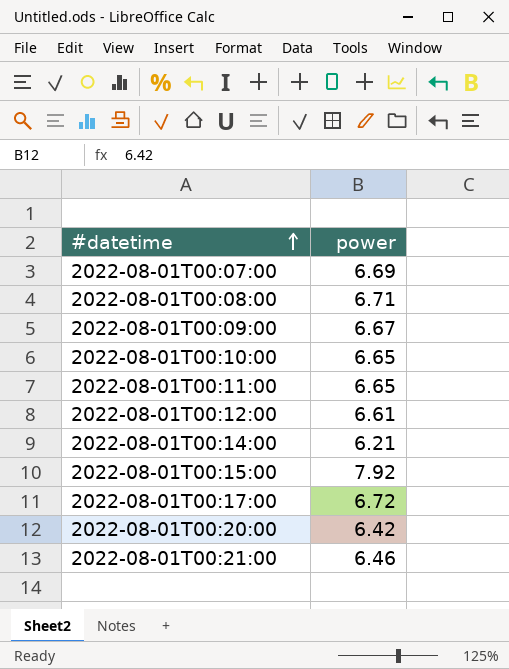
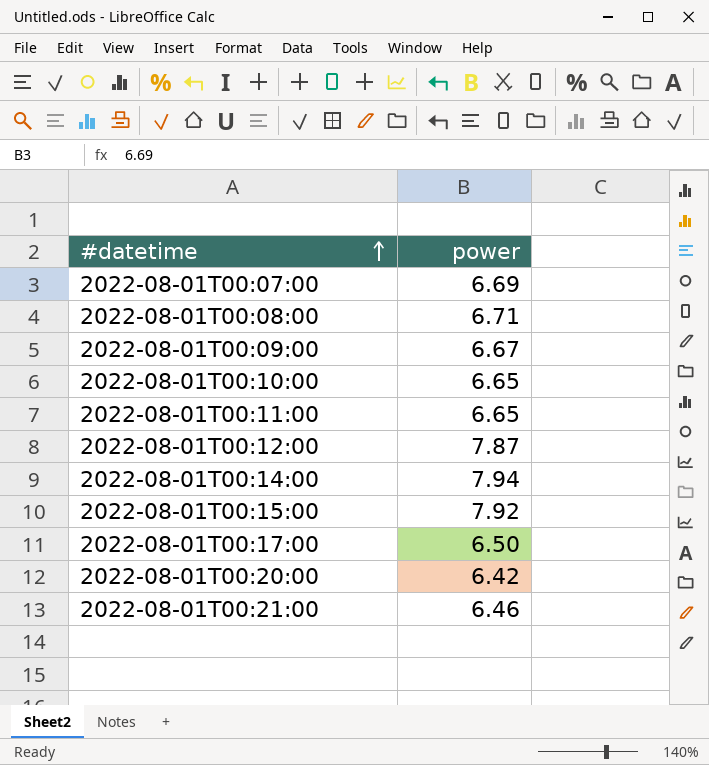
2022-08-01T00:12:00 | power: 6.61 -> 7.87
2022-08-01T00:14:00 | power: 6.21 -> 7.94
2022-08-01T00:17:00 | power: 6.72 -> 6.50

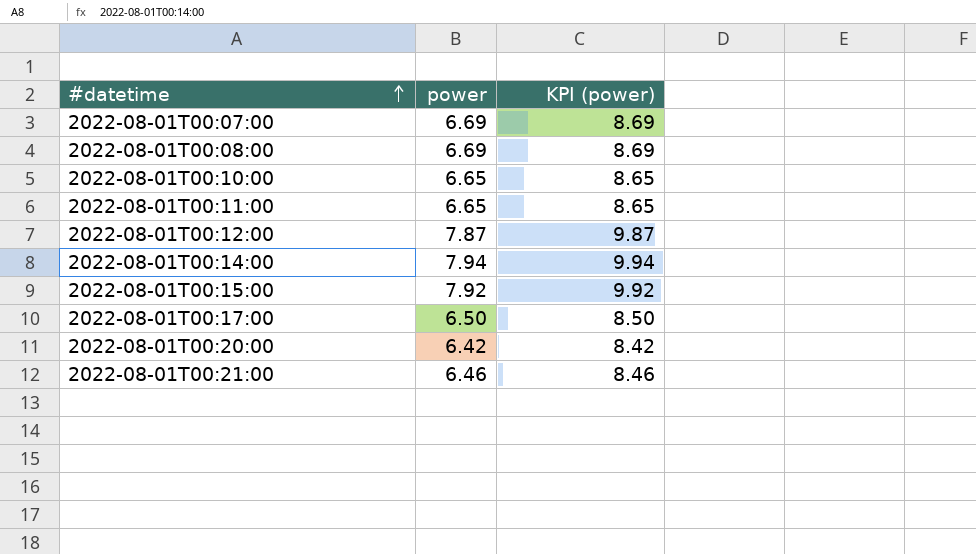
column KPI (power) | formula: none -> [power] + 2
row 2022-08-01T00:09:00: 6.67 -> none
2022-08-01T00:08:00 | power: 6.71 -> 6.69

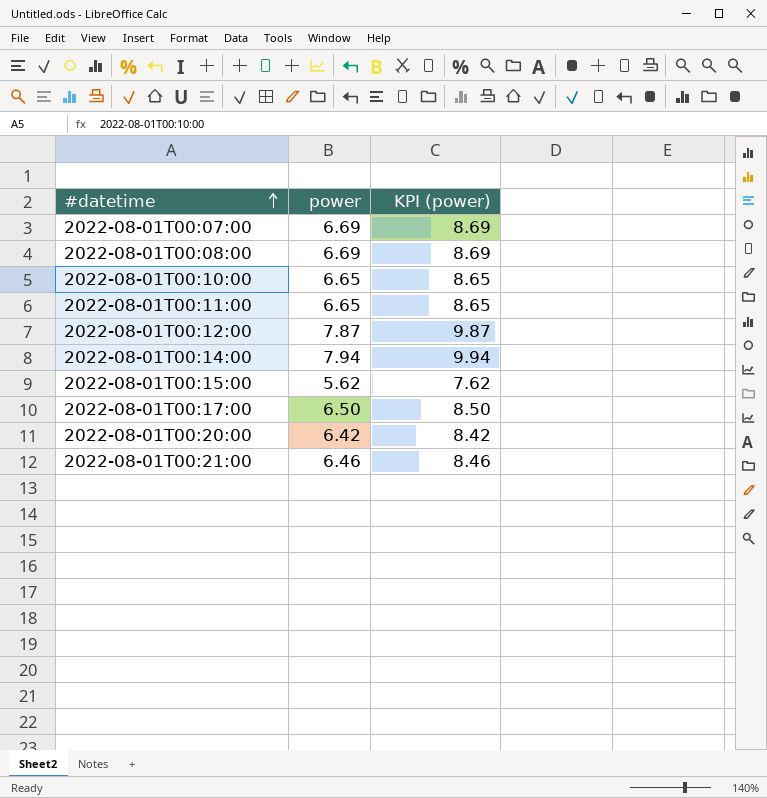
2022-08-01T00:15:00 | power: 7.92 -> 5.62
2022-08-01T00:15:00 | KPI (power): 9.92 -> 7.62

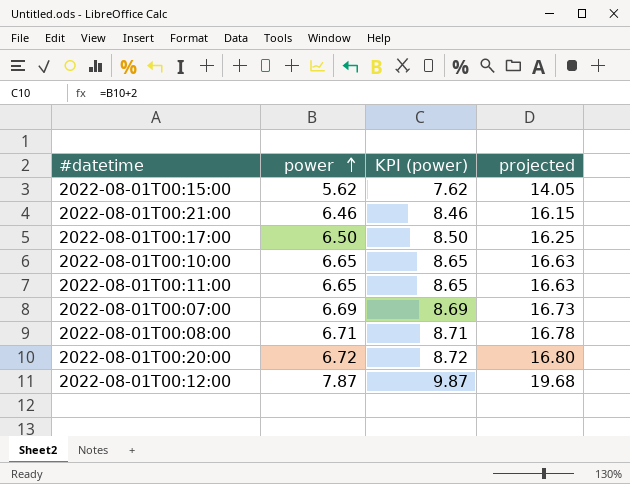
row order: #datetime ascending -> power ascending
column projected | formula: none -> [power] * 2.5
row 2022-08-01T00:14:00: 7.94 | 9.94 -> none
2022-08-01T00:08:00 | power: 6.69 -> 6.71
2022-08-01T00:08:00 | KPI (power): 8.69 -> 8.71
2022-08-01T00:20:00 | power: 6.42 -> 6.72
2022-08-01T00:20:00 | KPI (power): 8.42 -> 8.72

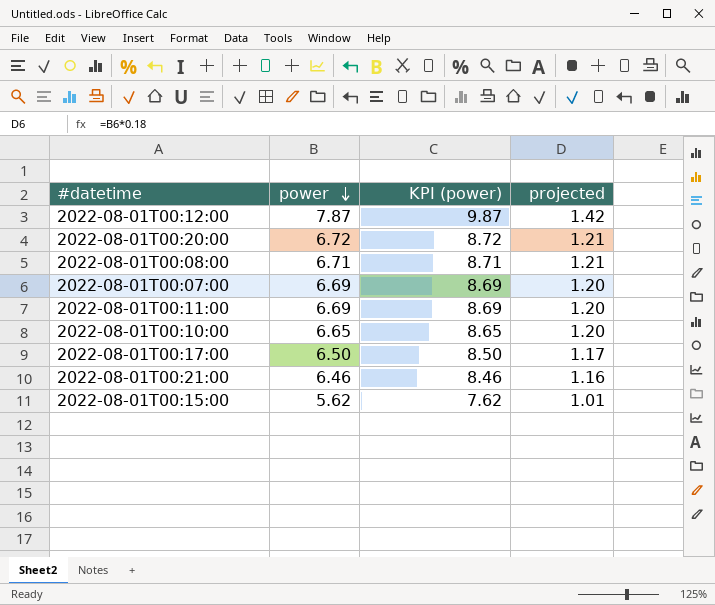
row order: power ascending -> power descending
column projected | formula: [power] * 2.5 -> [power] * 0.18
2022-08-01T00:11:00 | power: 6.65 -> 6.69
2022-08-01T00:11:00 | KPI (power): 8.65 -> 8.69

